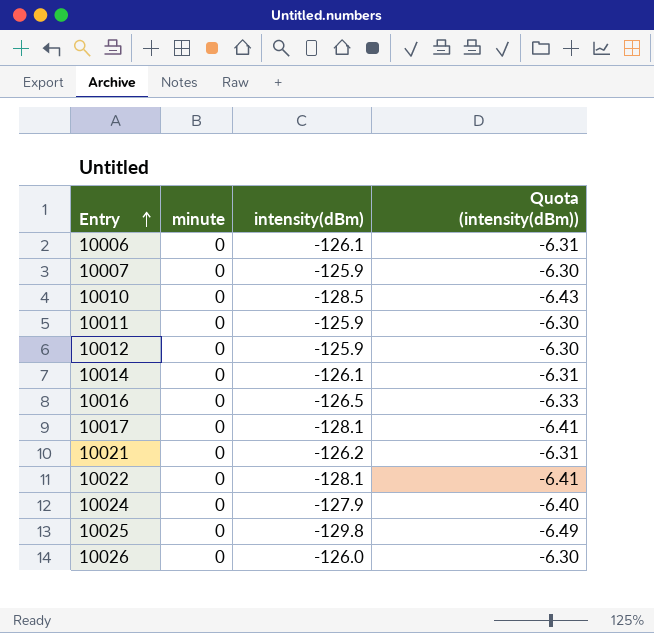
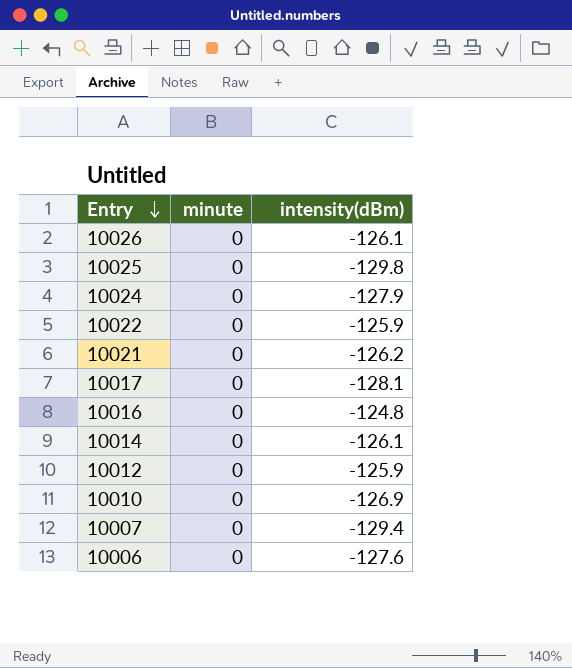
row order: Entry ascending -> Entry descending
column Quota (intensity(dBm)) | formula: [intensity(dBm)] * 0.05 -> none
row 10011: 0 | -125.9 | -6.30 -> none
10026 | intensity(dBm): -126.0 -> -126.1
10022 | intensity(dBm): -128.1 -> -125.9
10016 | intensity(dBm): -126.5 -> -124.8
10010 | intensity(dBm): -128.5 -> -126.9
10007 | intensity(dBm): -125.9 -> -129.4
10006 | intensity(dBm): -126.1 -> -127.6

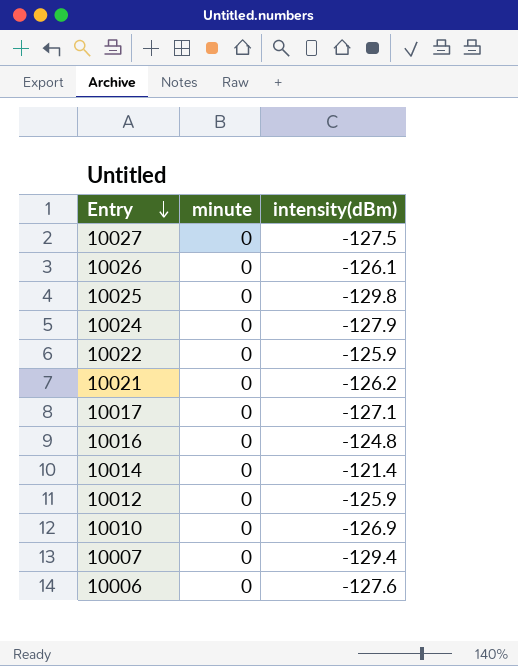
row 10027: none -> 0 | -127.5
10017 | intensity(dBm): -128.1 -> -127.1
10014 | intensity(dBm): -126.1 -> -121.4

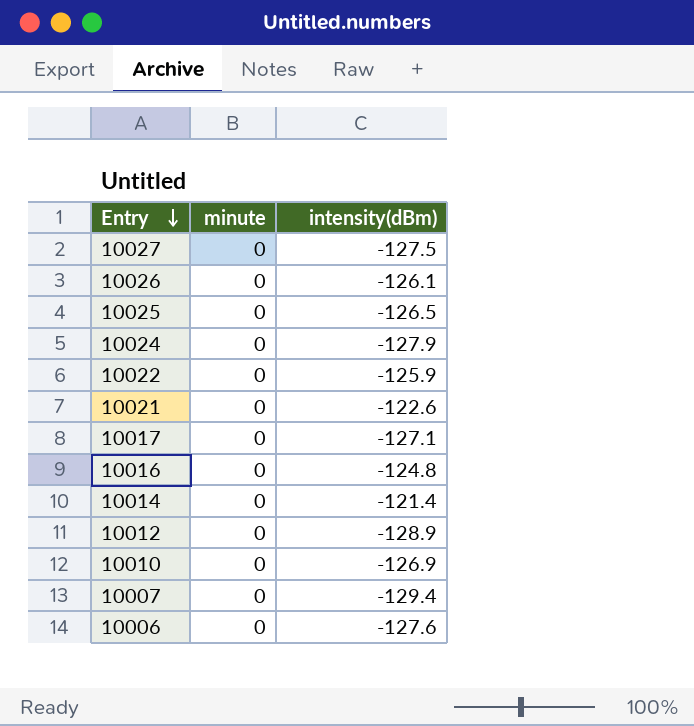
10025 | intensity(dBm): -129.8 -> -126.5
10021 | intensity(dBm): -126.2 -> -122.6
10012 | intensity(dBm): -125.9 -> -128.9

